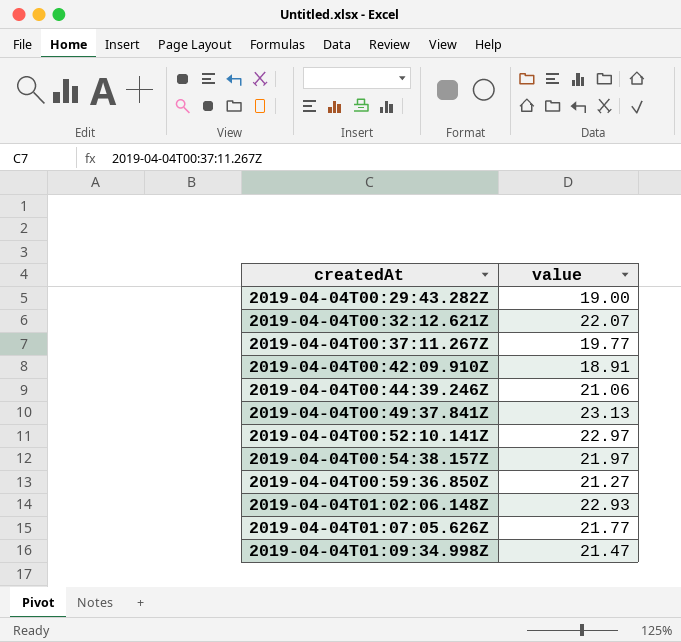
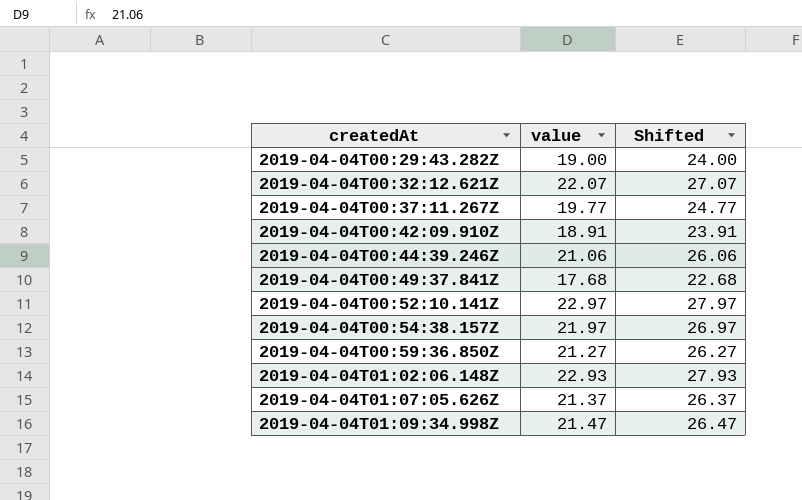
column Shifted | formula: none -> [value] + 5
2019-04-04T00:49:37.841Z | value: 23.13 -> 17.68
2019-04-04T01:07:05.626Z | value: 21.77 -> 21.37

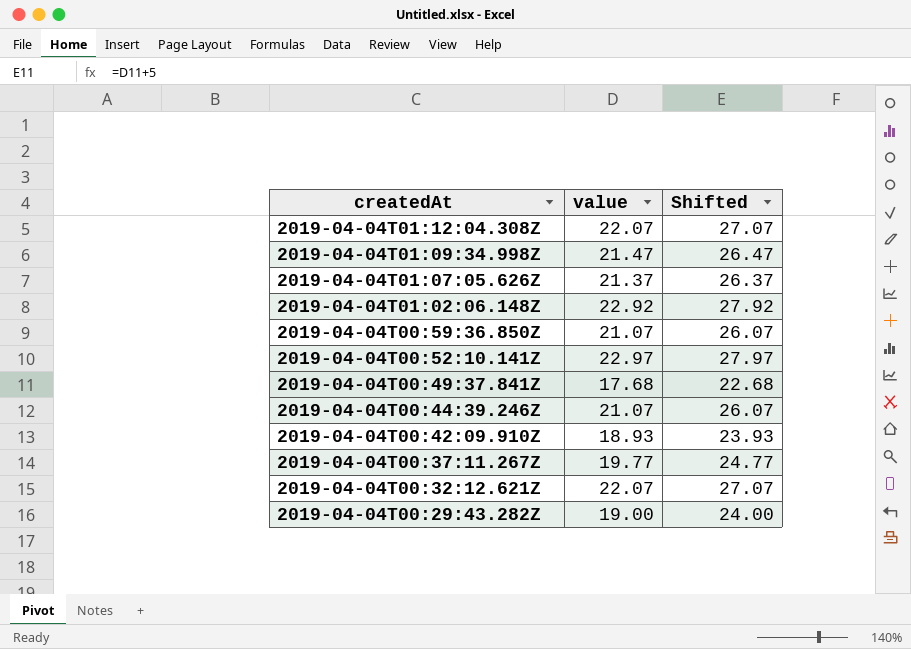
row order: createdAt ascending -> createdAt descending
row 2019-04-04T00:54:38.157Z: 21.97 | 26.97 -> none
row 2019-04-04T01:12:04.308Z: none -> 22.07 | 27.07
2019-04-04T01:02:06.148Z | value: 22.93 -> 22.92
2019-04-04T01:02:06.148Z | Shifted: 27.93 -> 27.92
2019-04-04T00:59:36.850Z | value: 21.27 -> 21.07
2019-04-04T00:59:36.850Z | Shifted: 26.27 -> 26.07
2019-04-04T00:44:39.246Z | value: 21.06 -> 21.07
2019-04-04T00:44:39.246Z | Shifted: 26.06 -> 26.07
2019-04-04T00:42:09.910Z | value: 18.91 -> 18.93
2019-04-04T00:42:09.910Z | Shifted: 23.91 -> 23.93

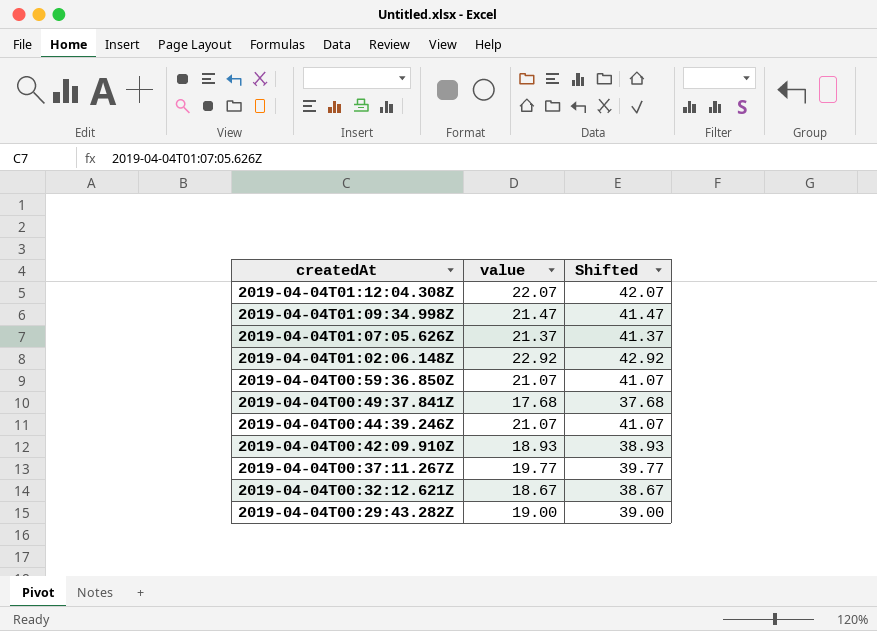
column Shifted | formula: [value] + 5 -> [value] + 20
row 2019-04-04T00:52:10.141Z: 22.97 | 27.97 -> none
2019-04-04T00:32:12.621Z | value: 22.07 -> 18.67

